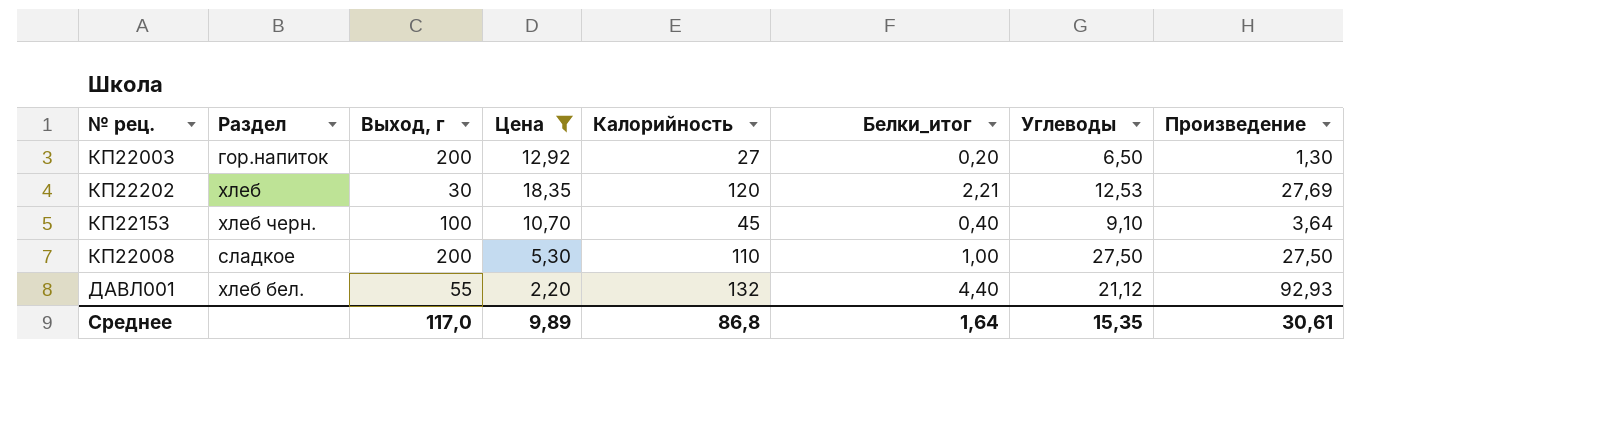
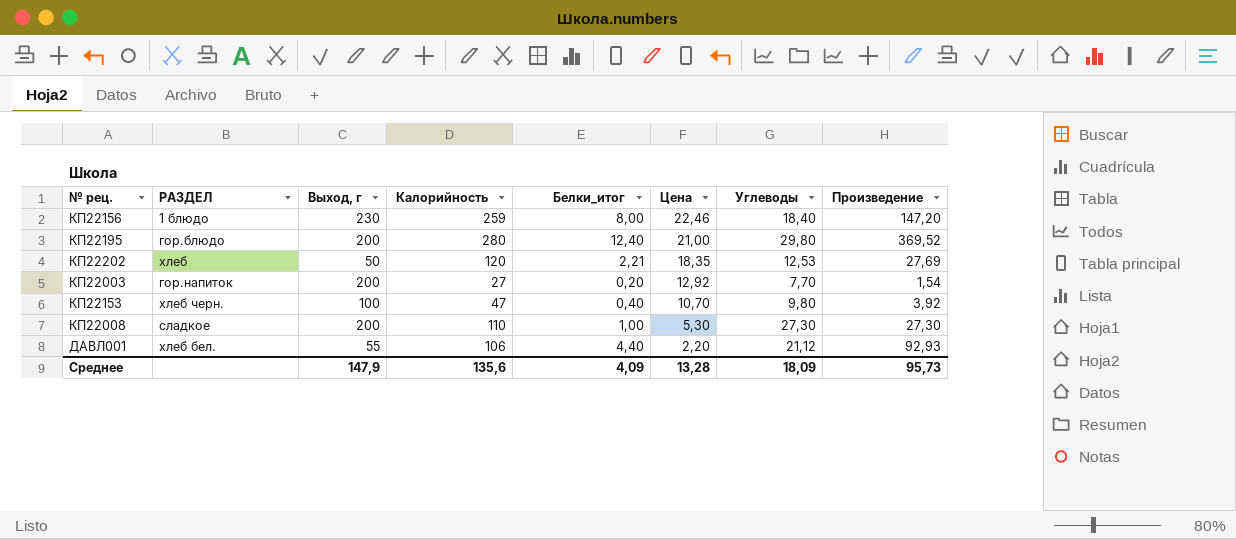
filter: Цена <= 18,35 -> none
row order: none -> Цена descending
column name: Раздел -> РАЗДЕЛ
column Цена | position: 4 -> 6
КП22202 | Выход, г: 30 -> 50
КП22003 | Углеводы: 6,50 -> 7,70
КП22003 | Произведение: 1,30 -> 1,54
КП22153 | Калорийность: 45 -> 47
КП22153 | Углеводы: 9,10 -> 9,80
КП22153 | Произведение: 3,64 -> 3,92
КП22008 | Углеводы: 27,50 -> 27,30
КП22008 | Произведение: 27,50 -> 27,30
ДАВЛ001 | Калорийность: 132 -> 106
Среднее | Выход, г: 117,0 -> 147,9
Среднее | Калорийность: 86,8 -> 135,6
Среднее | Белки_итог: 1,64 -> 4,09
Среднее | Цена: 9,89 -> 13,28
Среднее | Углеводы: 15,35 -> 18,09
Среднее | Произведение: 30,61 -> 95,73

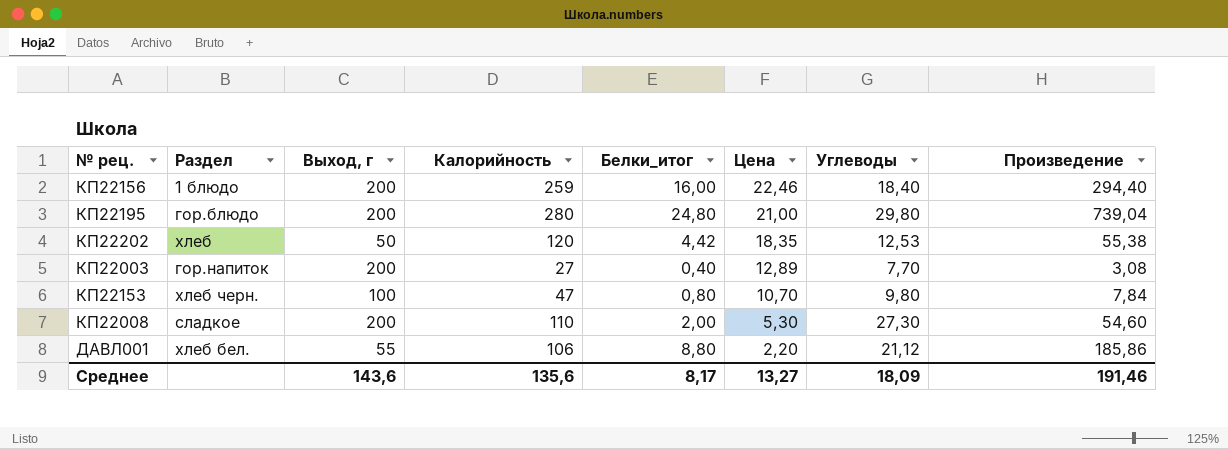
column name: РАЗДЕЛ -> Раздел
КП22156 | Выход, г: 230 -> 200
КП22156 | Белки_итог: 8,00 -> 16,00
КП22156 | Произведение: 147,20 -> 294,40
КП22195 | Белки_итог: 12,40 -> 24,80
КП22195 | Произведение: 369,52 -> 739,04
КП22202 | Белки_итог: 2,21 -> 4,42
КП22202 | Произведение: 27,69 -> 55,38
КП22003 | Белки_итог: 0,20 -> 0,40
КП22003 | Цена: 12,92 -> 12,89
КП22003 | Произведение: 1,54 -> 3,08
КП22153 | Белки_итог: 0,40 -> 0,80
КП22153 | Произведение: 3,92 -> 7,84
КП22008 | Белки_итог: 1,00 -> 2,00
КП22008 | Произведение: 27,30 -> 54,60
ДАВЛ001 | Белки_итог: 4,40 -> 8,80
ДАВЛ001 | Произведение: 92,93 -> 185,86
Среднее | Выход, г: 147,9 -> 143,6
Среднее | Белки_итог: 4,09 -> 8,17
Среднее | Цена: 13,28 -> 13,27
Среднее | Произведение: 95,73 -> 191,46

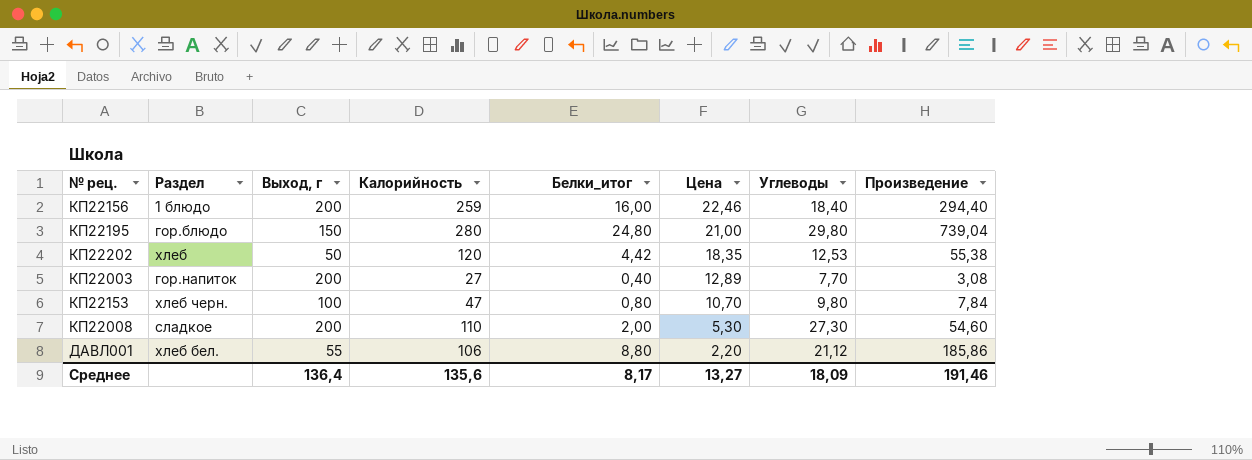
КП22195 | Выход, г: 200 -> 150
Среднее | Выход, г: 143,6 -> 136,4

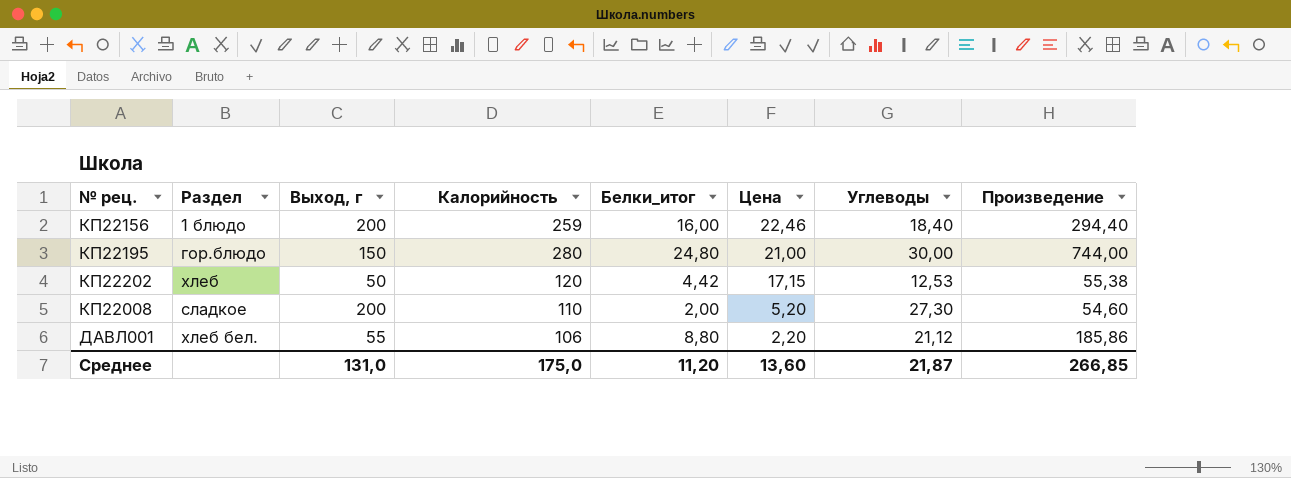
row КП22003: гор.напиток | 200 | 27 | 0,40 | 12,89 | 7,70 | 3,08 -> none
row КП22153: хлеб черн. | 100 | 47 | 0,80 | 10,70 | 9,80 | 7,84 -> none
КП22195 | Углеводы: 29,80 -> 30,00
КП22195 | Произведение: 739,04 -> 744,00
КП22202 | Цена: 18,35 -> 17,15
КП22008 | Цена: 5,30 -> 5,20
Среднее | Выход, г: 136,4 -> 131,0
Среднее | Калорийность: 135,6 -> 175,0
Среднее | Белки_итог: 8,17 -> 11,20
Среднее | Цена: 13,27 -> 13,60
Среднее | Углеводы: 18,09 -> 21,87
Среднее | Произведение: 191,46 -> 266,85

